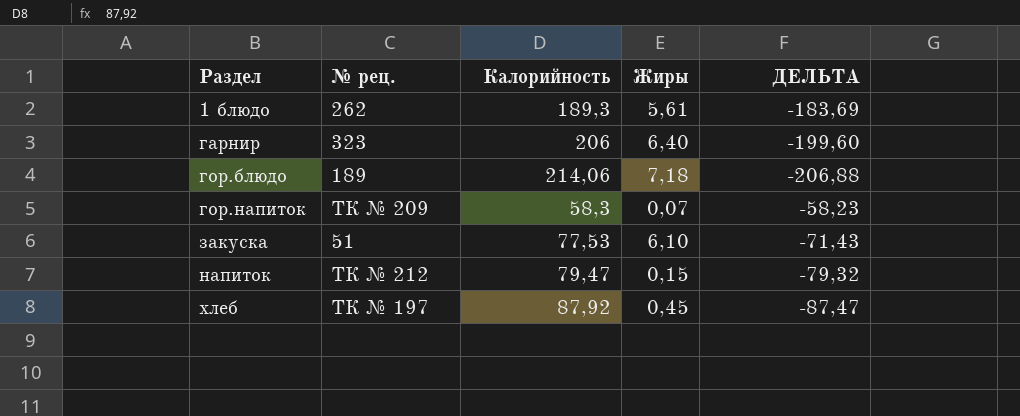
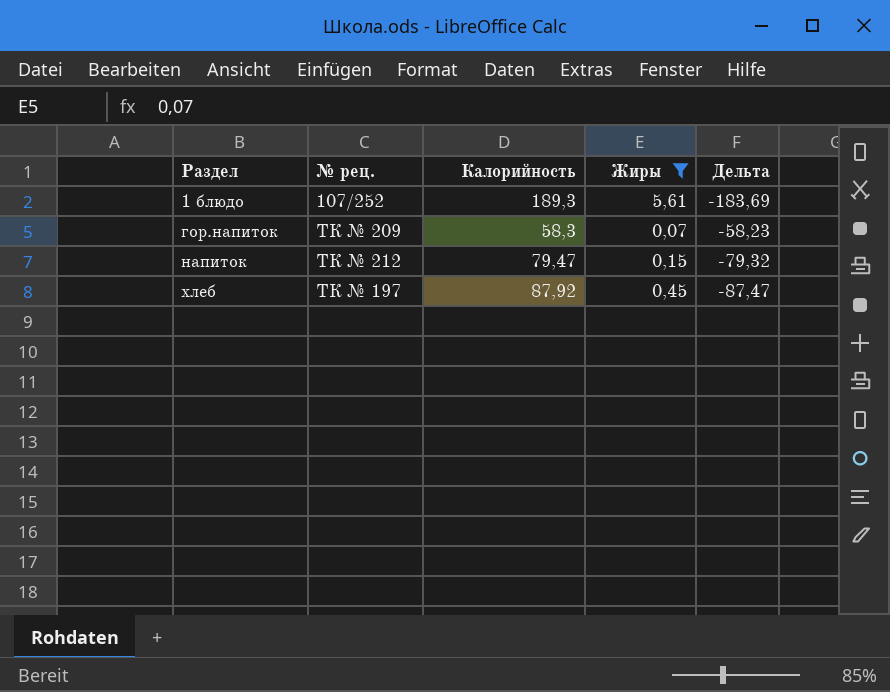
filter: none -> Жиры <= 5,61
column name: ДЕЛЬТА -> Дельта
1 блюдо | № рец.: 262 -> 107/252

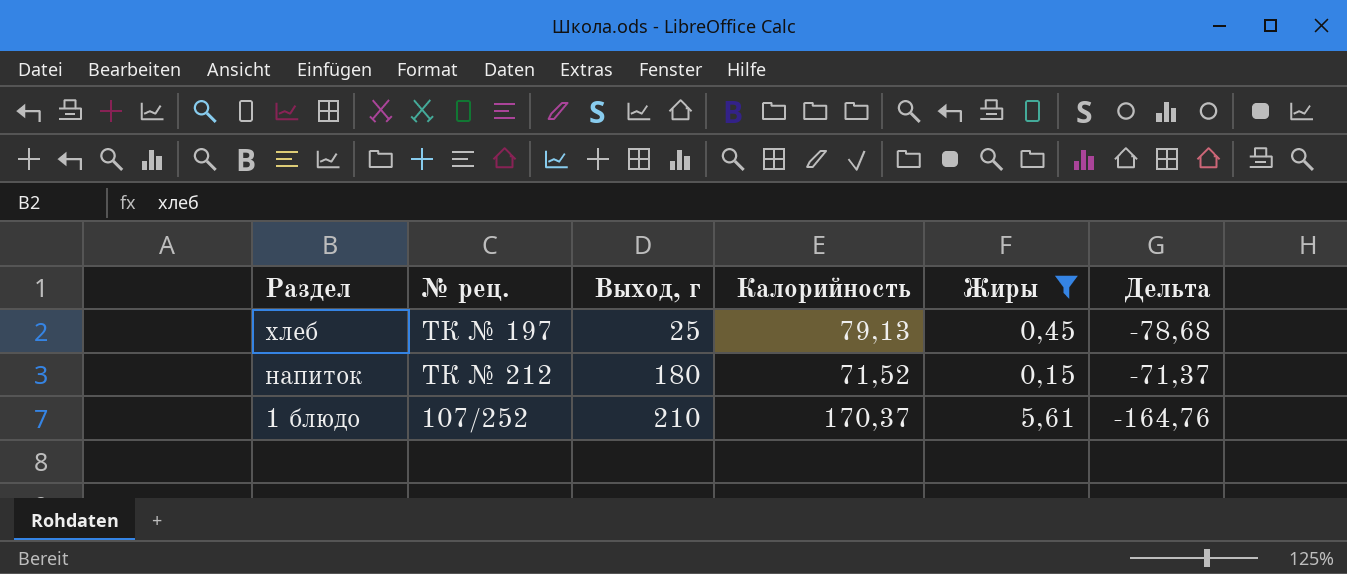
row order: Раздел ascending -> Раздел descending
column Выход, г | position: none -> 3
row гор.напиток: ТК № 209 | 58,3 | 0,07 | -58,23 -> none
хлеб | Калорийность: 87,92 -> 79,13
хлеб | Дельта: -87,47 -> -78,68
напиток | Калорийность: 79,47 -> 71,52
напиток | Дельта: -79,32 -> -71,37
1 блюдо | Калорийность: 189,3 -> 170,37
1 блюдо | Дельта: -183,69 -> -164,76

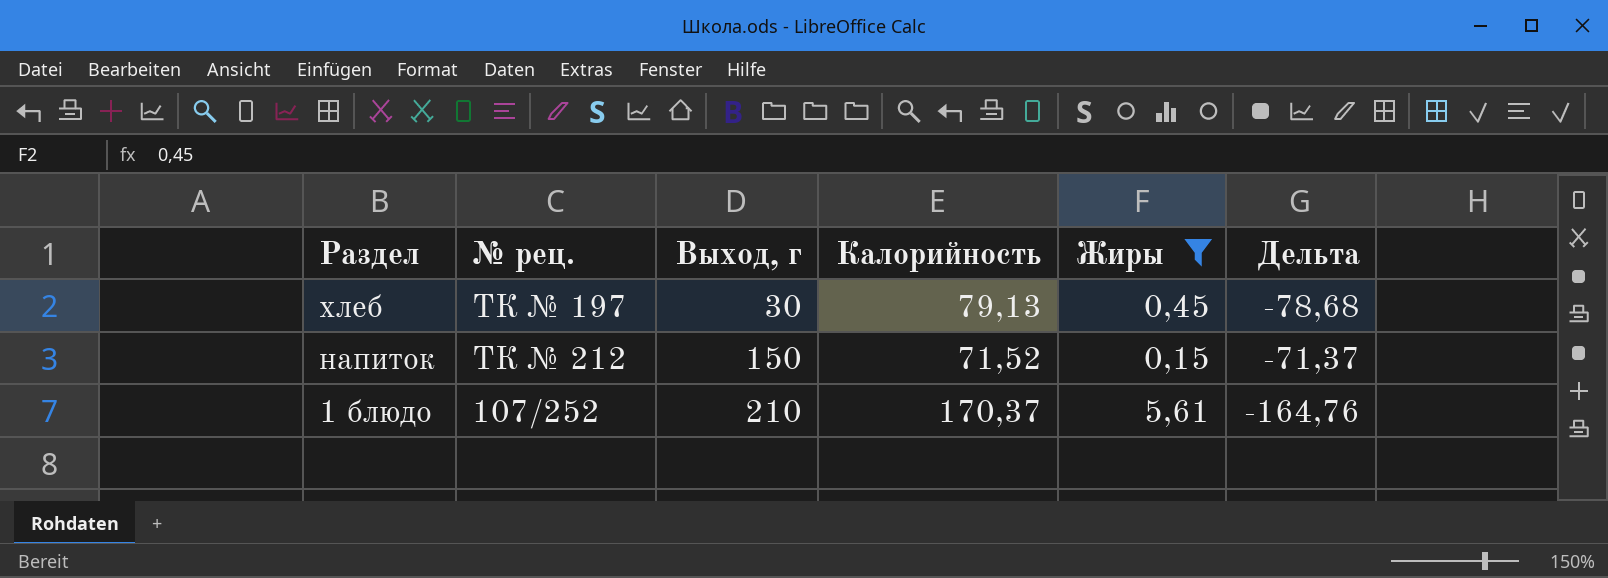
хлеб | Выход, г: 25 -> 30
напиток | Выход, г: 180 -> 150

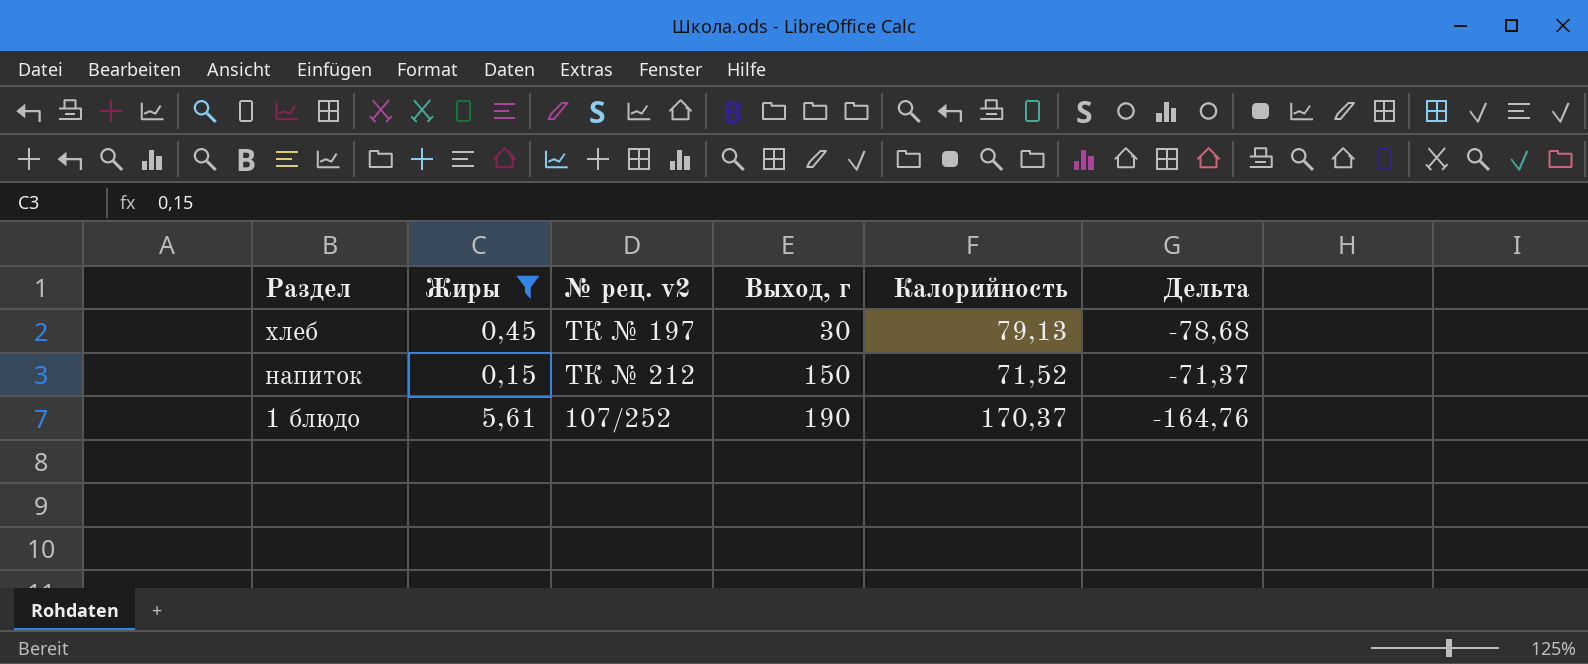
column Жиры | position: 5 -> 2
column name: № рец. -> № рец. v2
1 блюдо | Выход, г: 210 -> 190

